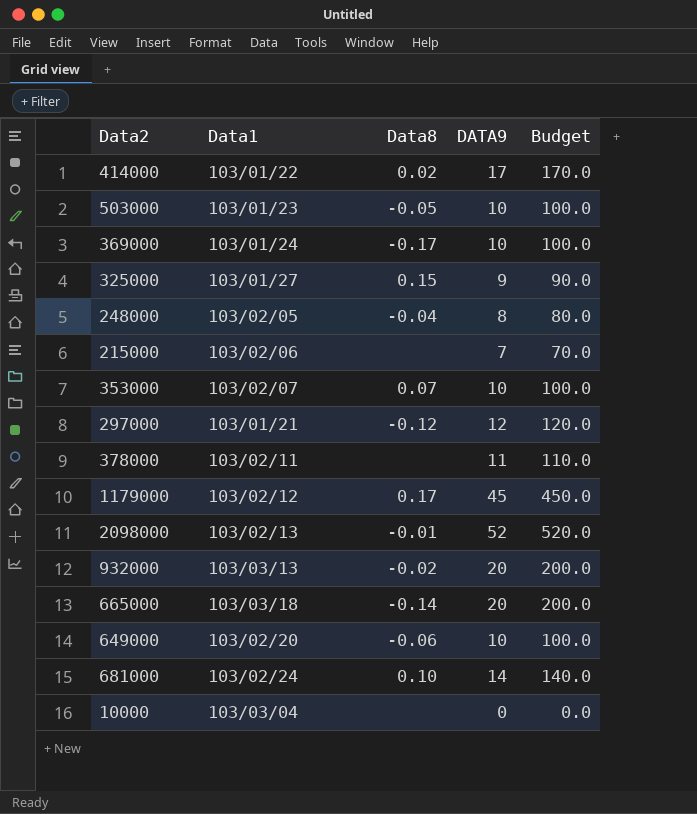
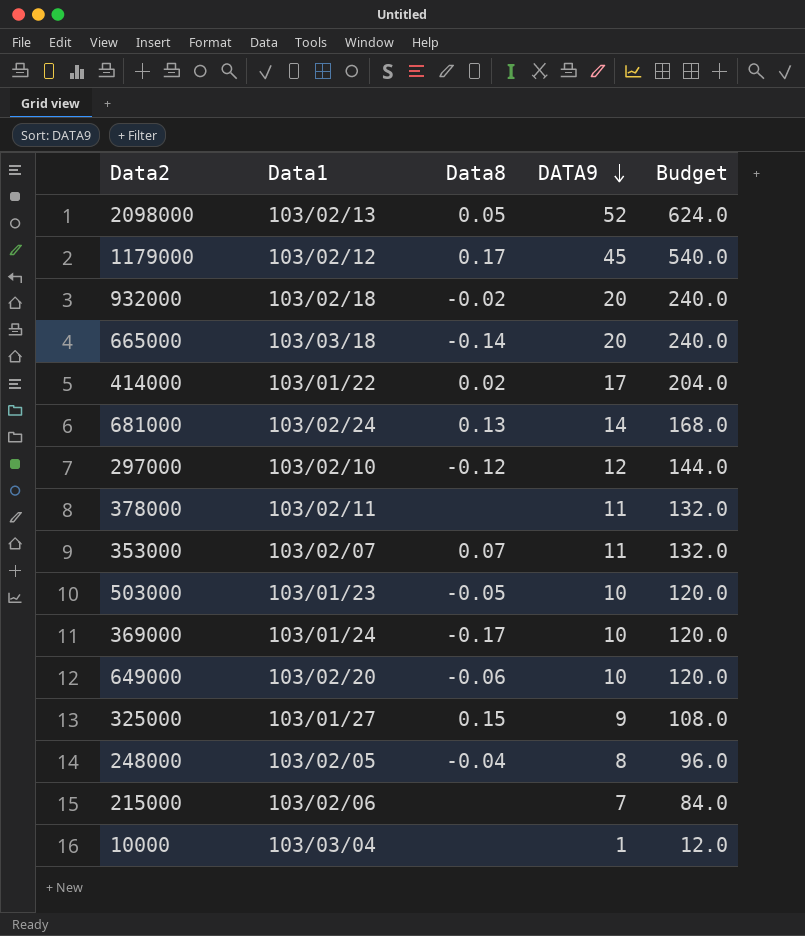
row order: none -> DATA9 descending
column Budget | formula: [DATA9] * 10 -> [DATA9] * 12
2098000 | Data8: -0.01 -> 0.05
932000 | Data1: 103/03/13 -> 103/02/18
681000 | Data8: 0.10 -> 0.13
297000 | Data1: 103/01/21 -> 103/02/10
353000 | DATA9: 10 -> 11
10000 | DATA9: 0 -> 1

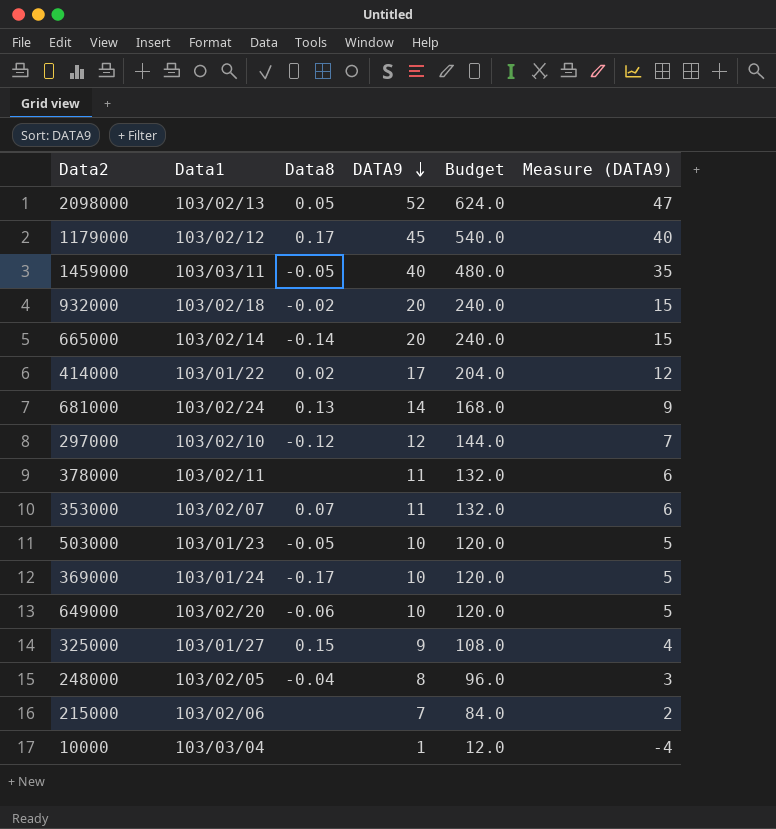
column Measure (DATA9) | formula: none -> [DATA9] - 5
row 1459000: none -> 103/03/11 | -0.05 | 40 | 480.0 | 35
665000 | Data1: 103/03/18 -> 103/02/14

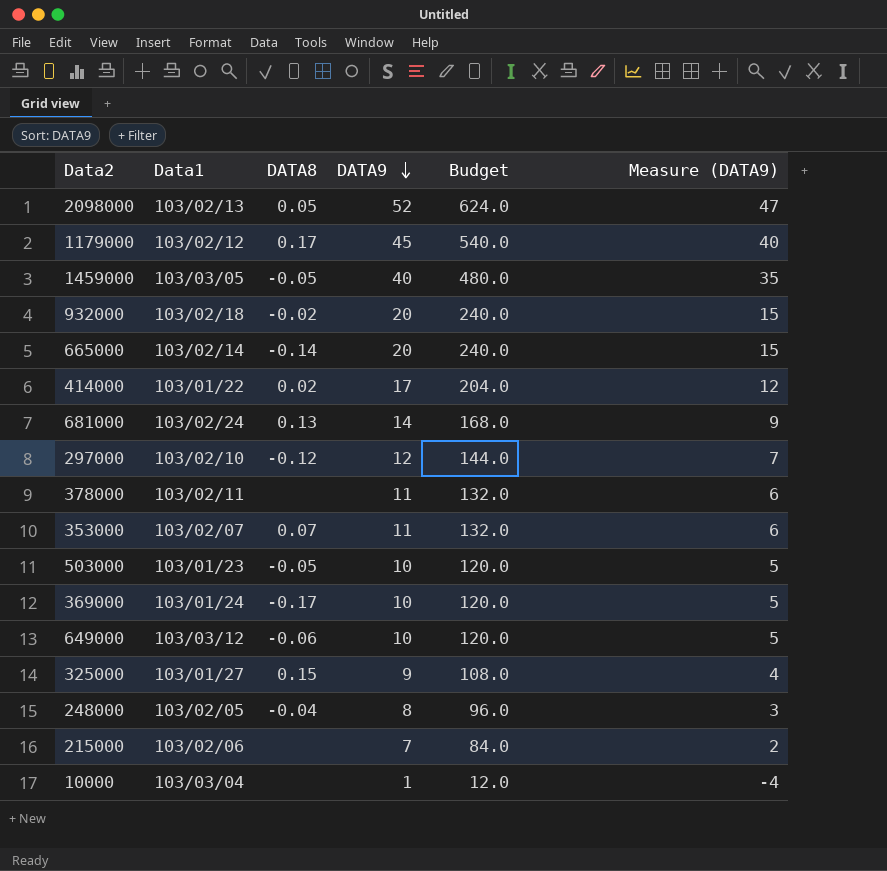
column name: Data8 -> DATA8
1459000 | Data1: 103/03/11 -> 103/03/05
649000 | Data1: 103/02/20 -> 103/03/12

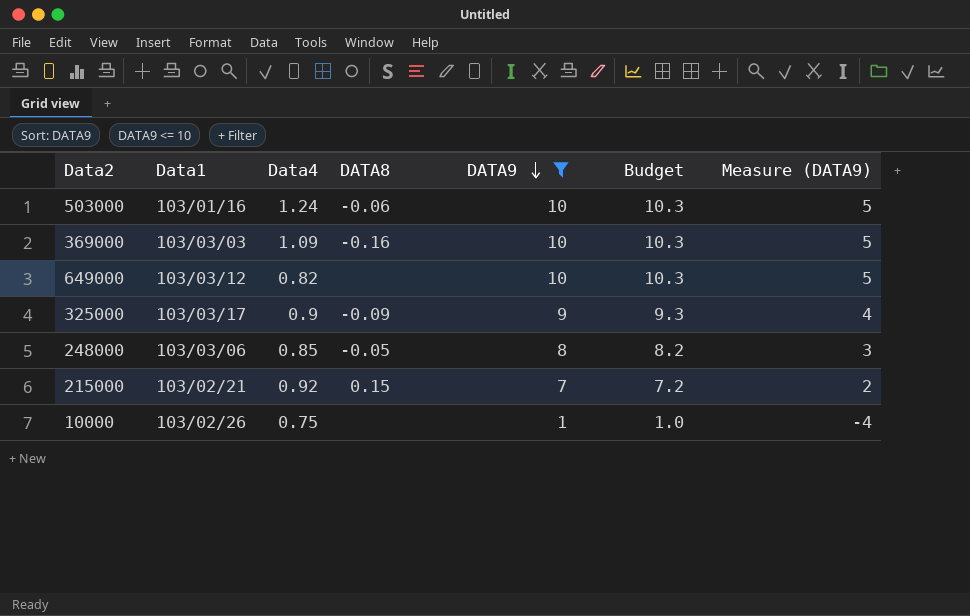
filter: none -> DATA9 <= 10
column Data4 | position: none -> 3
column Budget | formula: [DATA9] * 12 -> [DATA9] * 1.03
503000 | Data1: 103/01/23 -> 103/01/16
503000 | DATA8: -0.05 -> -0.06
369000 | Data1: 103/01/24 -> 103/03/03
369000 | DATA8: -0.17 -> -0.16
649000 | DATA8: -0.06 -> none
325000 | Data1: 103/01/27 -> 103/03/17
325000 | DATA8: 0.15 -> -0.09
248000 | Data1: 103/02/05 -> 103/03/06
248000 | DATA8: -0.04 -> -0.05
215000 | Data1: 103/02/06 -> 103/02/21
215000 | DATA8: none -> 0.15
10000 | Data1: 103/03/04 -> 103/02/26

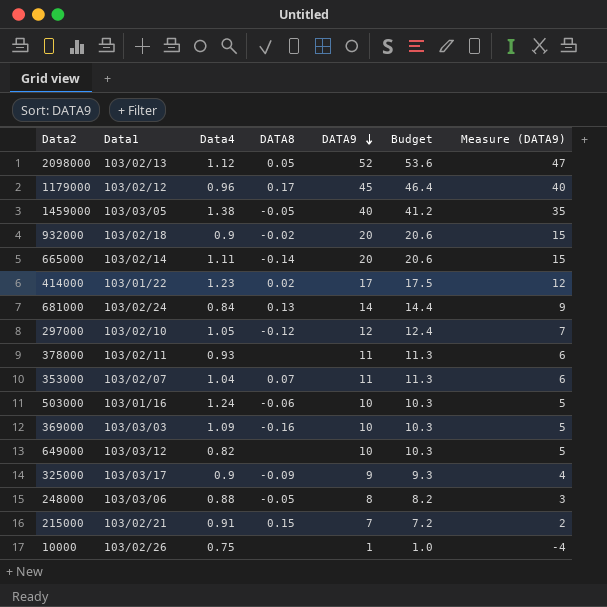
filter: DATA9 <= 10 -> none
248000 | Data4: 0.85 -> 0.88
215000 | Data4: 0.92 -> 0.91

